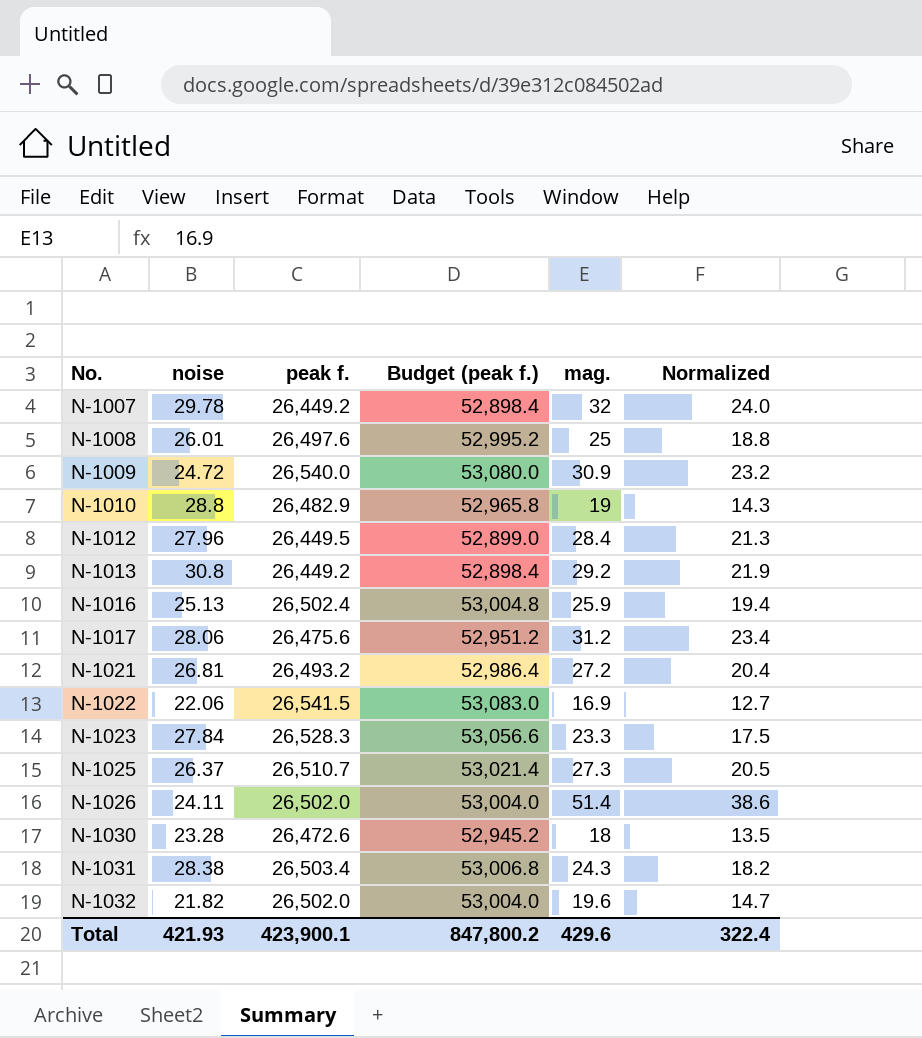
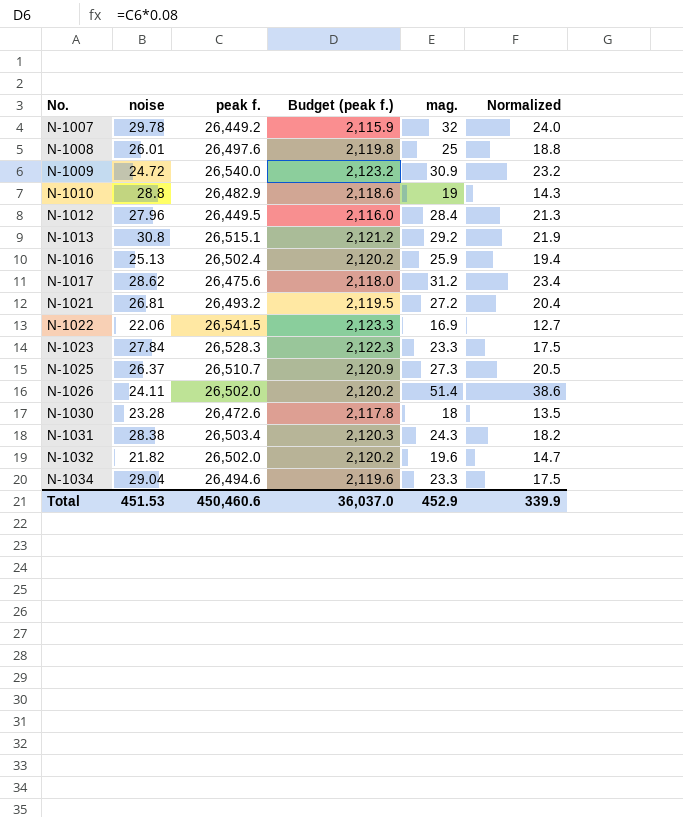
column Budget (peak f.) | formula: [peak f.] * 2 -> [peak f.] * 0.08
N-1013 | peak f.: 26,449.2 -> 26,515.1
N-1017 | noise: 28.06 -> 28.62
row N-1034: none -> 29.04 | 26,494.6 | 2,119.6 | 23.3 | 17.5
Total | noise: 421.93 -> 451.53
Total | peak f.: 423,900.1 -> 450,460.6
Total | Budget (peak f.): 847,800.2 -> 36,037.0
Total | mag.: 429.6 -> 452.9
Total | Normalized: 322.4 -> 339.9

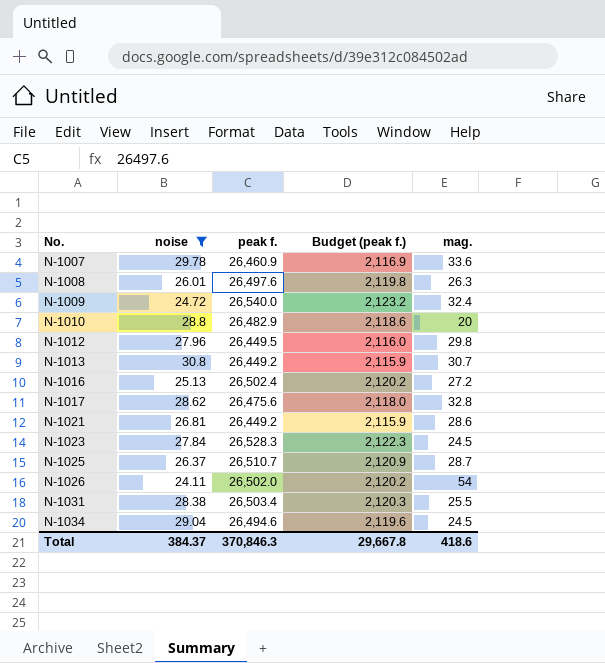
filter: none -> noise >= 24.11
column Normalized | formula: [mag.] * 0.75 -> none
N-1007 | peak f.: 26,449.2 -> 26,460.9
N-1007 | Budget (peak f.): 2,115.9 -> 2,116.9
N-1007 | mag.: 32 -> 33.6
N-1008 | mag.: 25 -> 26.3
N-1009 | mag.: 30.9 -> 32.4
N-1010 | mag.: 19 -> 20
N-1012 | mag.: 28.4 -> 29.8
N-1013 | peak f.: 26,515.1 -> 26,449.2
N-1013 | Budget (peak f.): 2,121.2 -> 2,115.9
N-1013 | mag.: 29.2 -> 30.7
N-1016 | mag.: 25.9 -> 27.2
N-1017 | mag.: 31.2 -> 32.8
N-1021 | peak f.: 26,493.2 -> 26,449.2
N-1021 | Budget (peak f.): 2,119.5 -> 2,115.9
N-1021 | mag.: 27.2 -> 28.6
N-1023 | mag.: 23.3 -> 24.5
N-1025 | mag.: 27.3 -> 28.7
N-1026 | mag.: 51.4 -> 54
N-1031 | mag.: 24.3 -> 25.5
N-1034 | mag.: 23.3 -> 24.5
Total | noise: 451.53 -> 384.37
Total | peak f.: 450,460.6 -> 370,846.3
Total | Budget (peak f.): 36,037.0 -> 29,667.8
Total | mag.: 452.9 -> 418.6

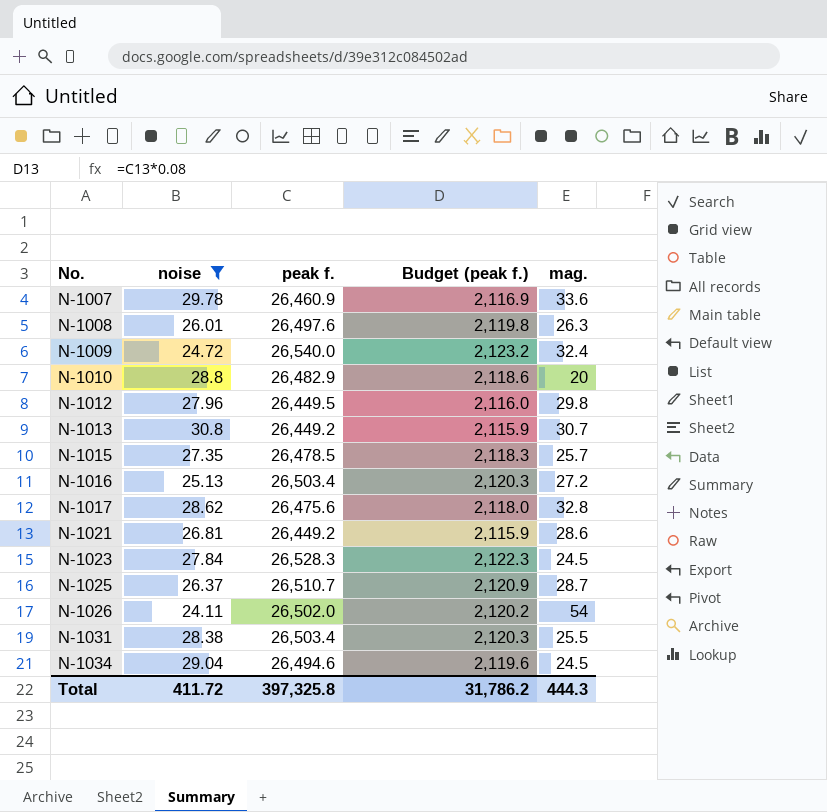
row N-1015: none -> 27.35 | 26,478.5 | 2,118.3 | 25.7
N-1016 | peak f.: 26,502.4 -> 26,503.4
N-1016 | Budget (peak f.): 2,120.2 -> 2,120.3
Total | noise: 384.37 -> 411.72
Total | peak f.: 370,846.3 -> 397,325.8
Total | Budget (peak f.): 29,667.8 -> 31,786.2
Total | mag.: 418.6 -> 444.3

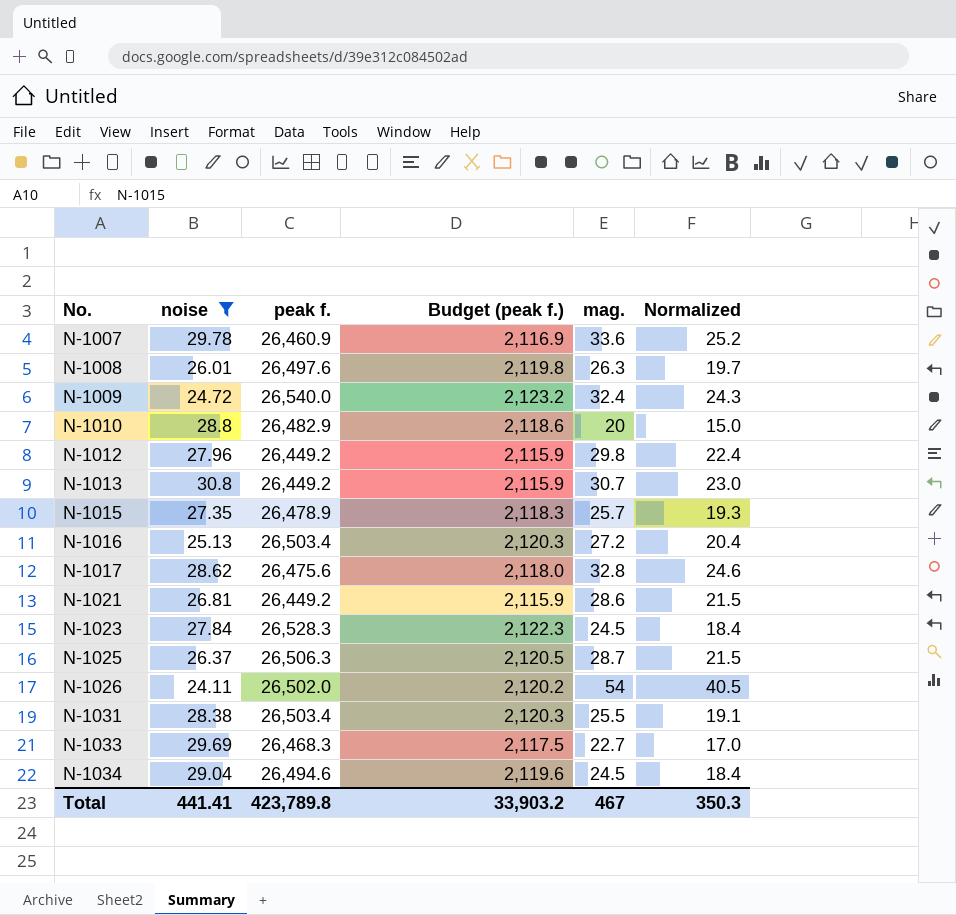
column Normalized | formula: none -> [mag.] * 0.75
N-1012 | peak f.: 26,449.5 -> 26,449.2
N-1012 | Budget (peak f.): 2,116.0 -> 2,115.9
N-1015 | peak f.: 26,478.5 -> 26,478.9
N-1025 | peak f.: 26,510.7 -> 26,506.3
N-1025 | Budget (peak f.): 2,120.9 -> 2,120.5
row N-1033: none -> 29.69 | 26,468.3 | 2,117.5 | 22.7 | 17.0
Total | noise: 411.72 -> 441.41
Total | peak f.: 397,325.8 -> 423,789.8
Total | Budget (peak f.): 31,786.2 -> 33,903.2
Total | mag.: 444.3 -> 467

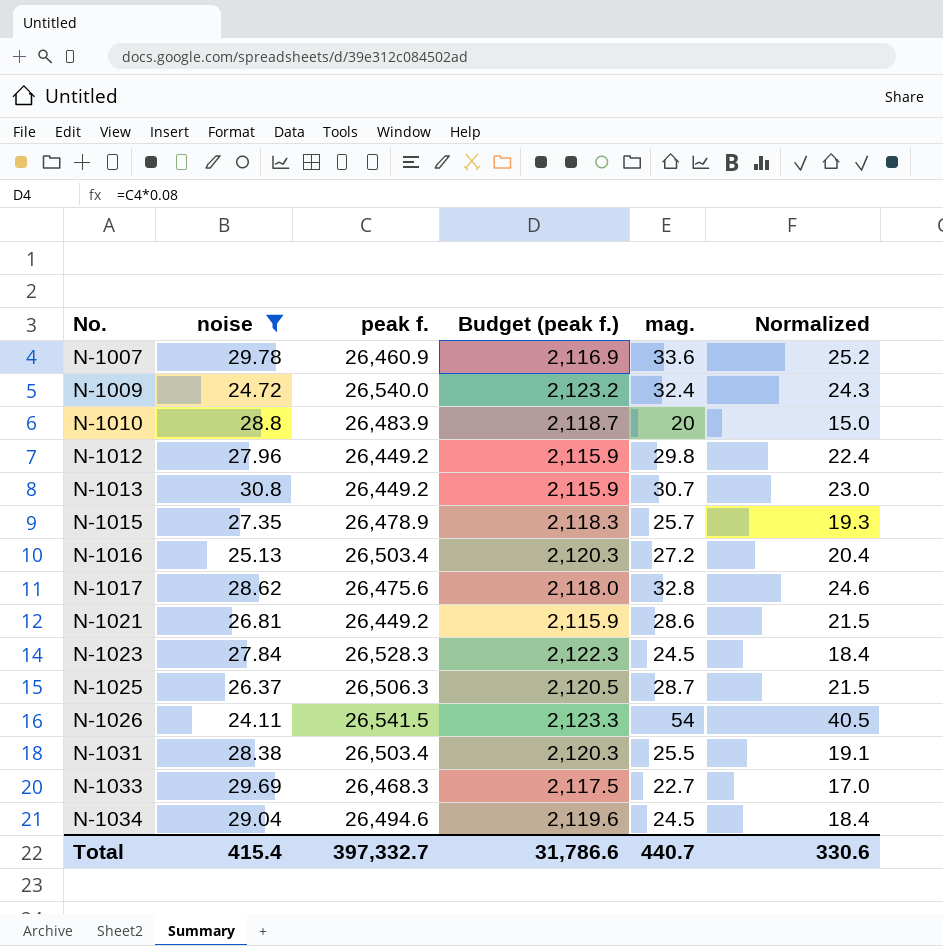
row N-1008: 26.01 | 26,497.6 | 2,119.8 | 26.3 | 19.7 -> none
N-1010 | peak f.: 26,482.9 -> 26,483.9
N-1010 | Budget (peak f.): 2,118.6 -> 2,118.7
N-1026 | peak f.: 26,502.0 -> 26,541.5
N-1026 | Budget (peak f.): 2,120.2 -> 2,123.3
Total | noise: 441.41 -> 415.4
Total | peak f.: 423,789.8 -> 397,332.7
Total | Budget (peak f.): 33,903.2 -> 31,786.6
Total | mag.: 467 -> 440.7
Total | Normalized: 350.3 -> 330.6

